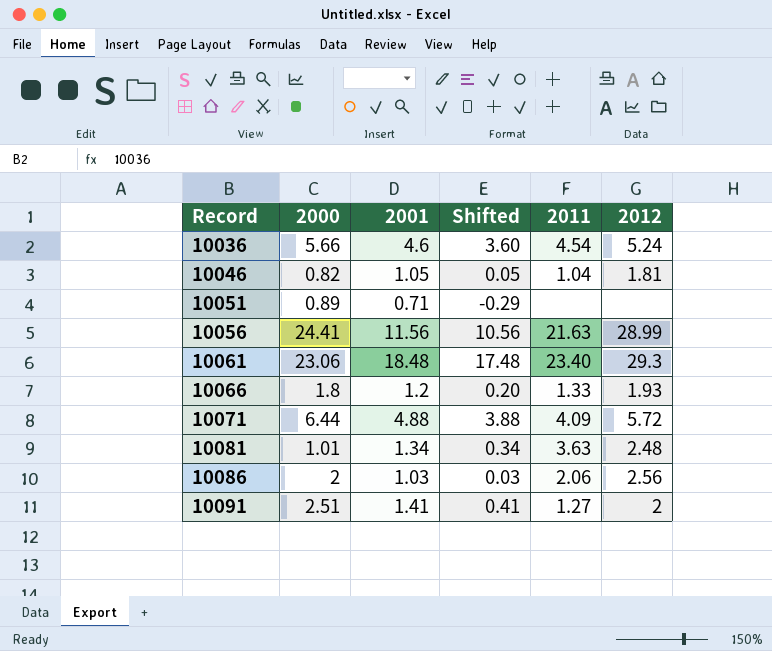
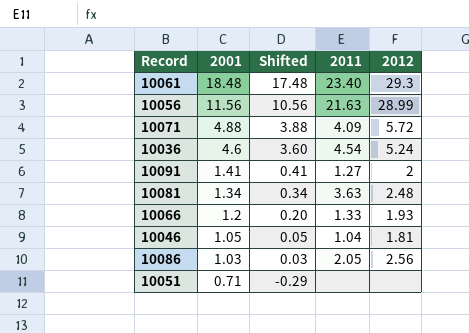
row order: Record ascending -> 2001 descending
column 2000 | position: 2 -> none
10086 | 2011: 2.06 -> 2.05

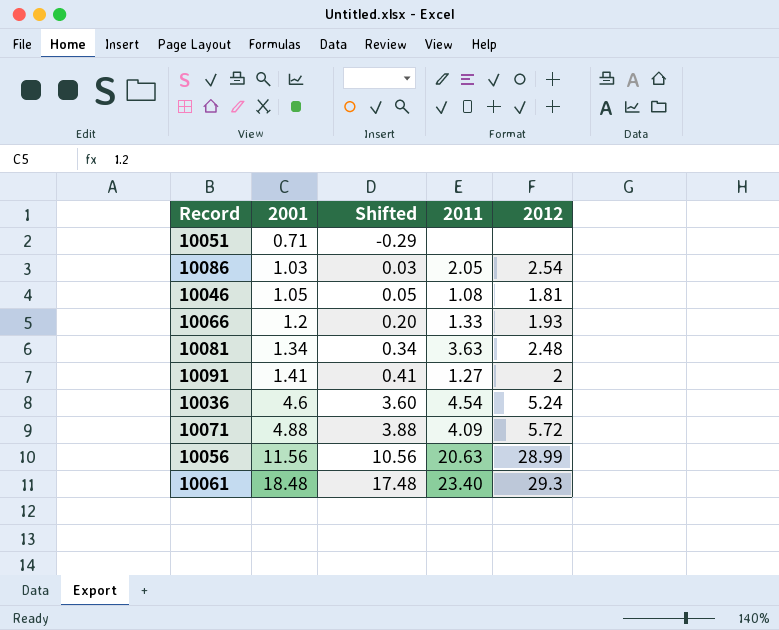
row order: 2001 descending -> 2001 ascending
10086 | 2012: 2.56 -> 2.54
10046 | 2011: 1.04 -> 1.08
10056 | 2011: 21.63 -> 20.63

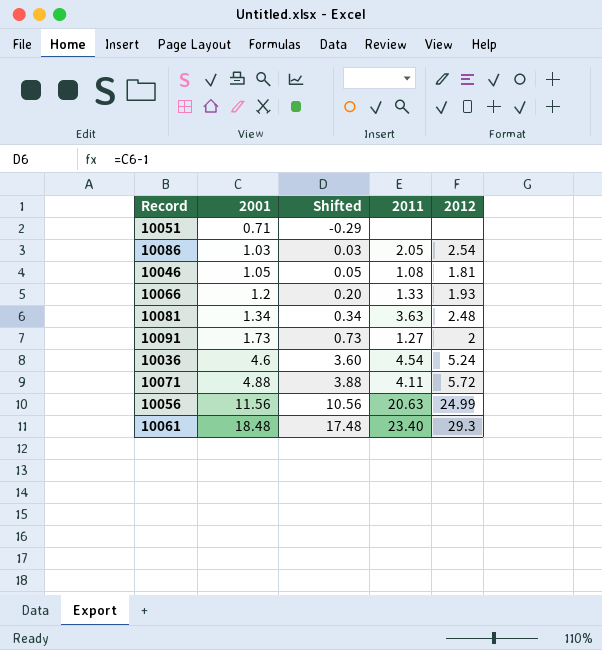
10091 | 2001: 1.41 -> 1.73
10091 | Shifted: 0.41 -> 0.73
10071 | 2011: 4.09 -> 4.11
10056 | 2012: 28.99 -> 24.99

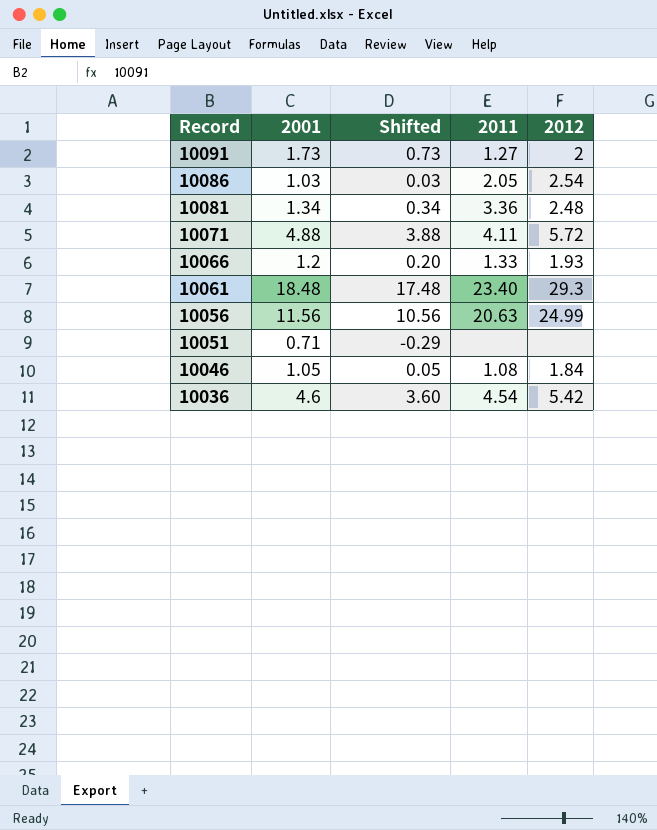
row order: 2001 ascending -> Record descending
10081 | 2011: 3.63 -> 3.36
10046 | 2012: 1.81 -> 1.84
10036 | 2012: 5.24 -> 5.42

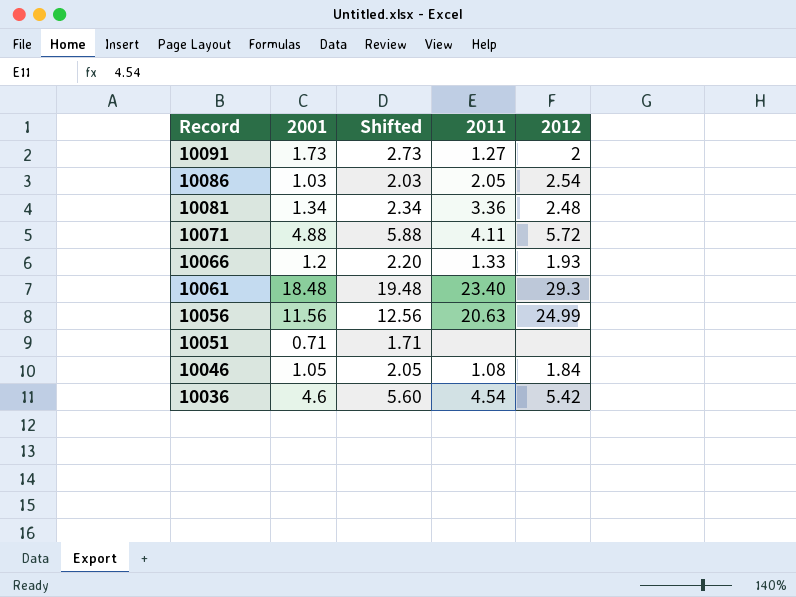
column Shifted | formula: [2001] - 1 -> [2001] + 1

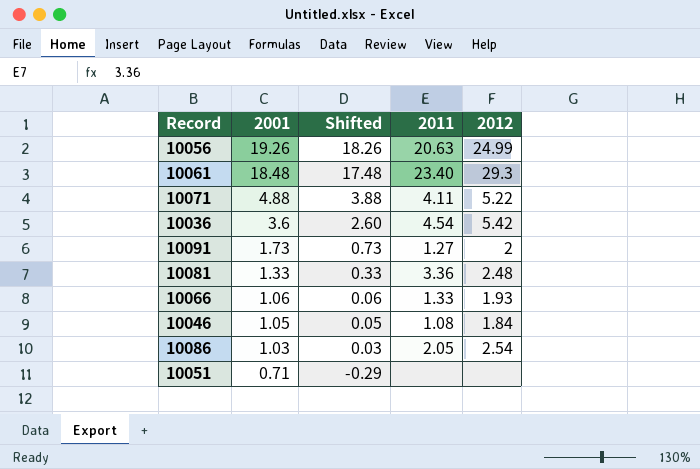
row order: Record descending -> 2001 descending
column Shifted | formula: [2001] + 1 -> [2001] - 1
10056 | 2001: 11.56 -> 19.26
10071 | 2012: 5.72 -> 5.22
10036 | 2001: 4.6 -> 3.6
10081 | 2001: 1.34 -> 1.33
10066 | 2001: 1.2 -> 1.06

